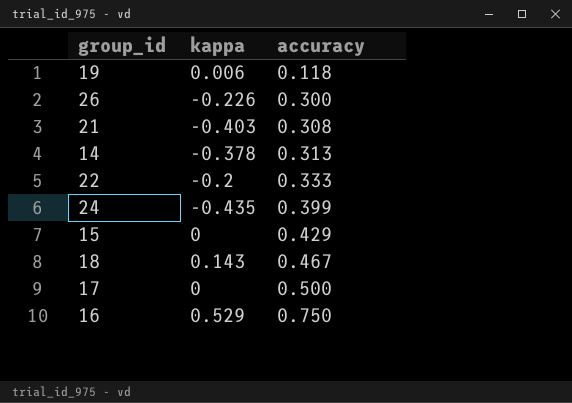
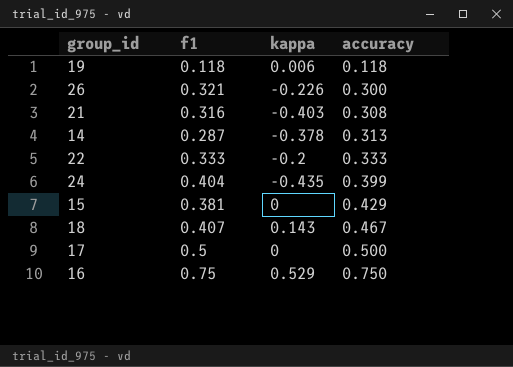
column f1 | position: none -> 2

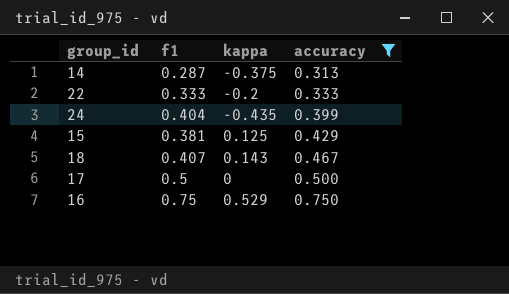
filter: none -> accuracy >= 0.313
14 | kappa: -0.378 -> -0.375
15 | kappa: 0 -> 0.125

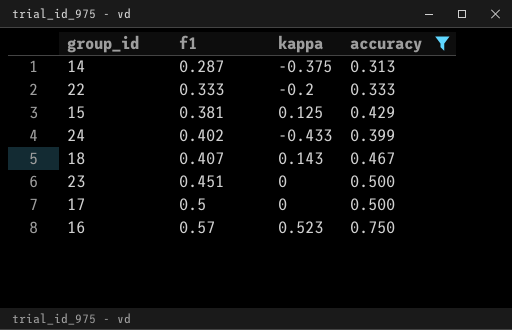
row order: accuracy ascending -> f1 ascending
24 | f1: 0.404 -> 0.402
24 | kappa: -0.435 -> -0.433
row 23: none -> 0.451 | 0 | 0.500
16 | f1: 0.75 -> 0.57
16 | kappa: 0.529 -> 0.523

